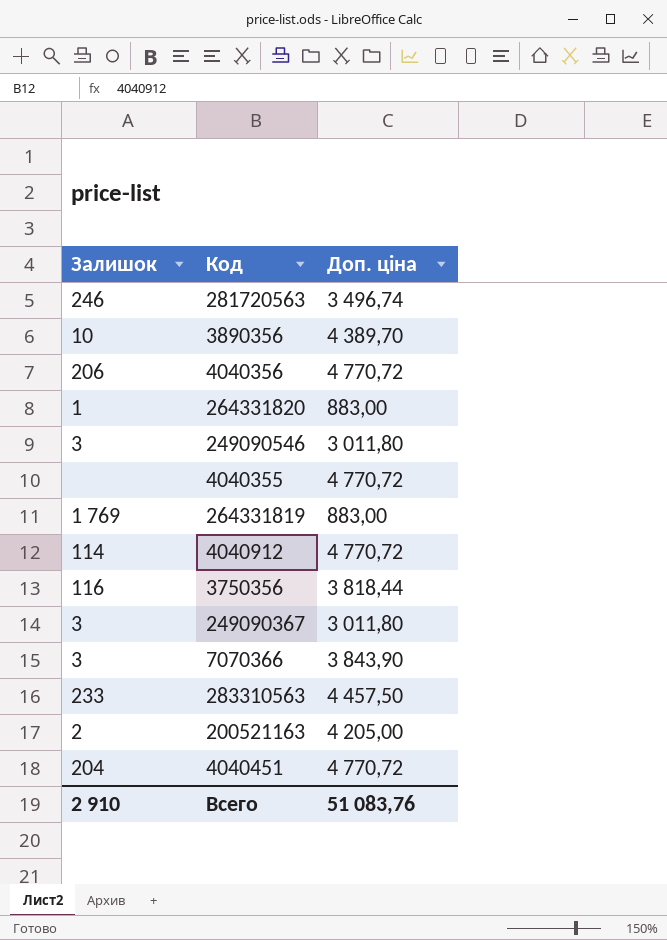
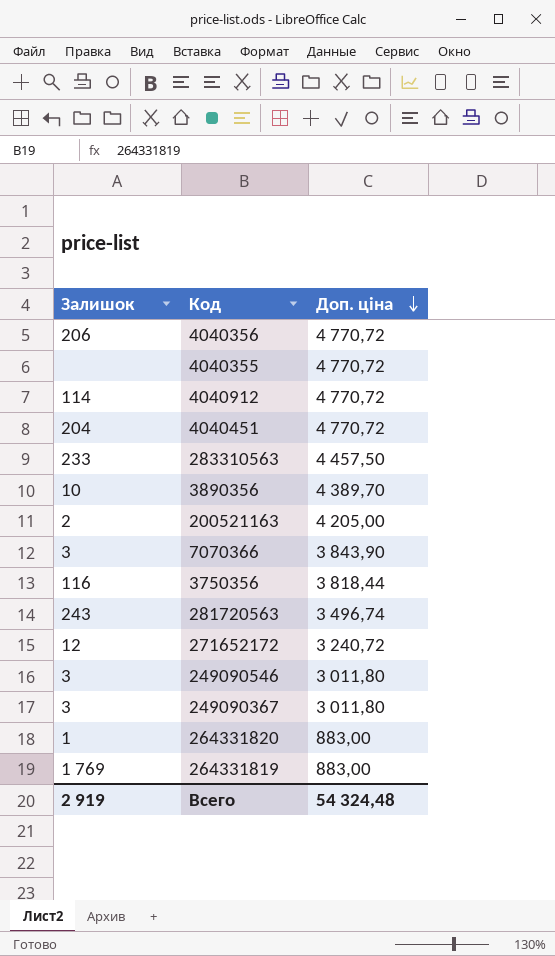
row order: none -> Доп. ціна descending
281720563 | Залишок: 246 -> 243
row 271652172: none -> 12 | 3 240,72
Всего | Залишок: 2 910 -> 2 919
Всего | Доп. ціна: 51 083,76 -> 54 324,48

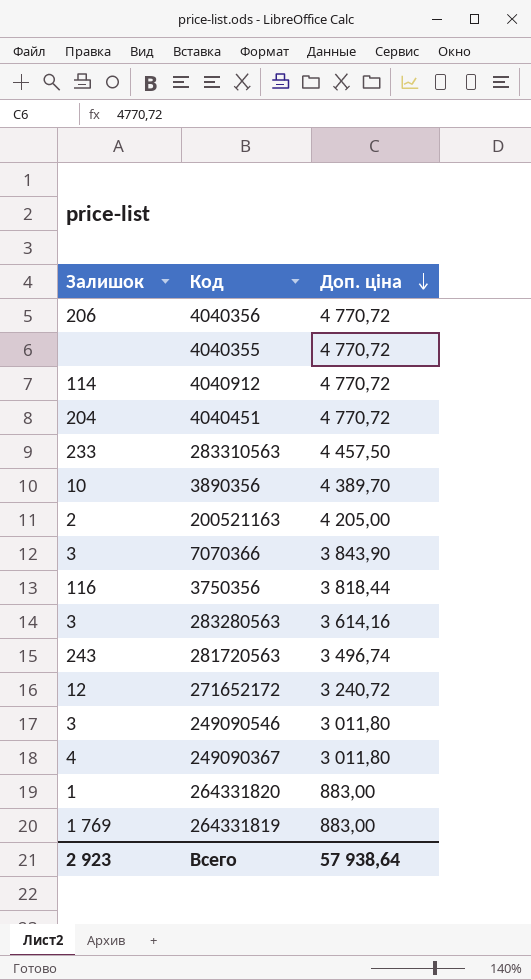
row 283280563: none -> 3 | 3 614,16
249090367 | Залишок: 3 -> 4
Всего | Залишок: 2 919 -> 2 923
Всего | Доп. ціна: 54 324,48 -> 57 938,64

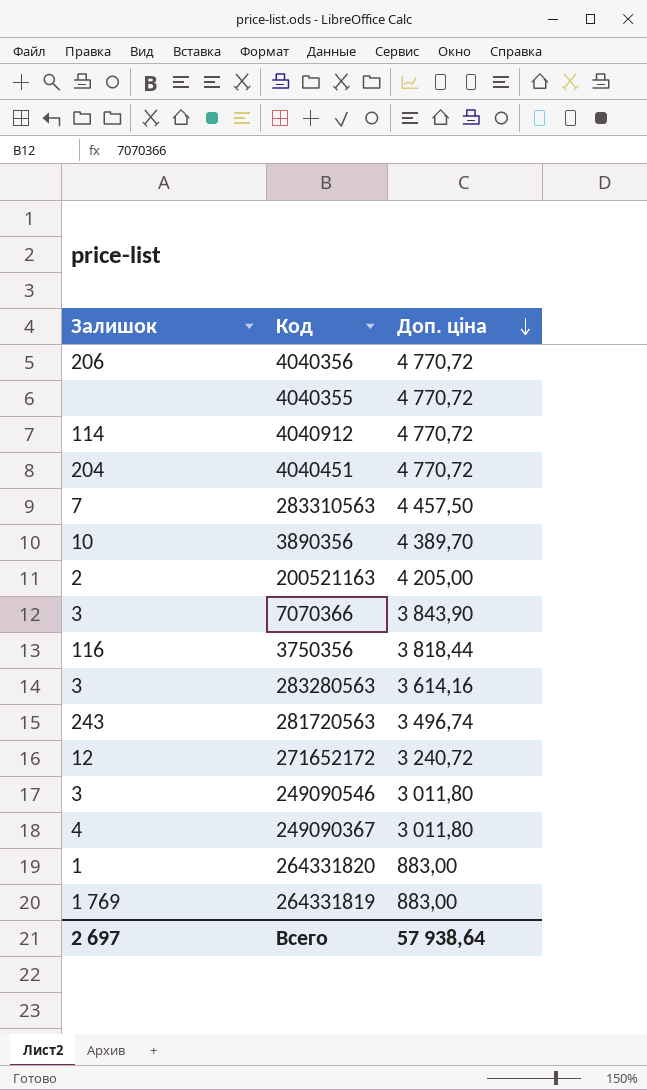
283310563 | Залишок: 233 -> 7
Всего | Залишок: 2 923 -> 2 697

